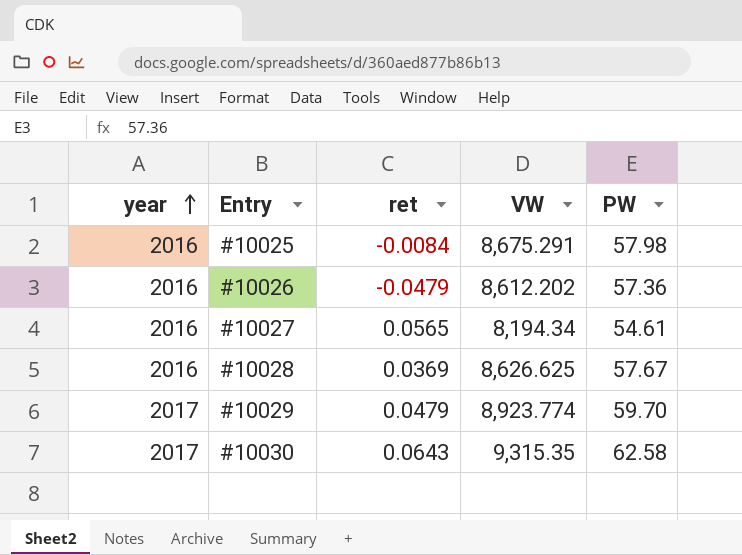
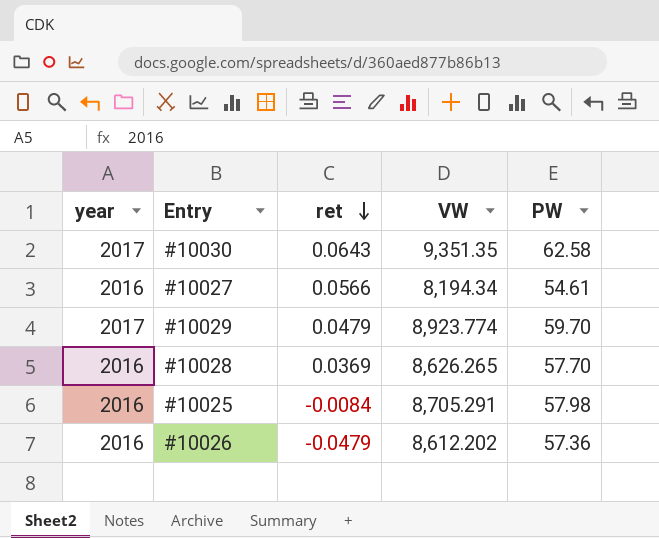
row order: year ascending -> ret descending
#10030 | VW: 9,315.35 -> 9,351.35
#10027 | ret: 0.0565 -> 0.0566
#10028 | VW: 8,626.625 -> 8,626.265
#10028 | PW: 57.67 -> 57.70
#10025 | VW: 8,675.291 -> 8,705.291

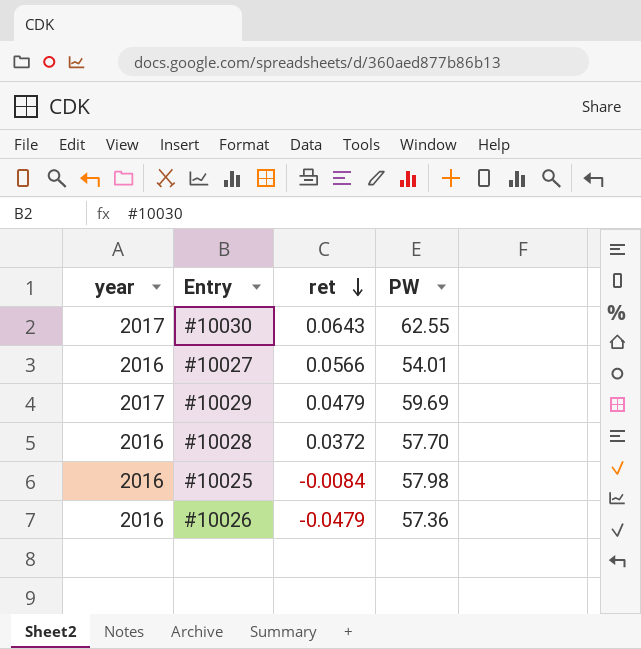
column VW | position: 4 -> none
#10030 | PW: 62.58 -> 62.55
#10027 | PW: 54.61 -> 54.01
#10029 | PW: 59.70 -> 59.69
#10028 | ret: 0.0369 -> 0.0372

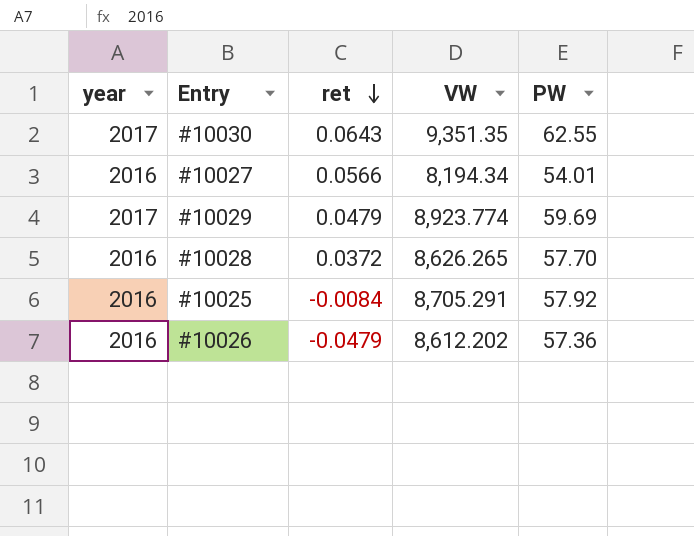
column VW | position: none -> 4
#10025 | PW: 57.98 -> 57.92

